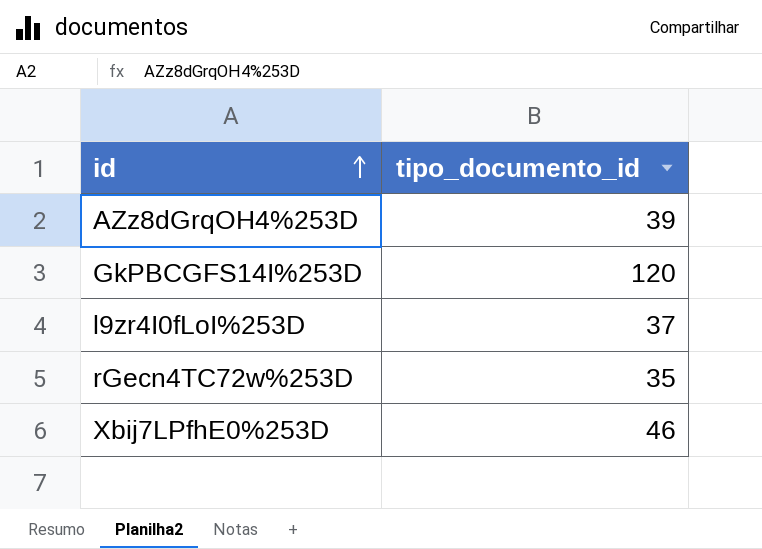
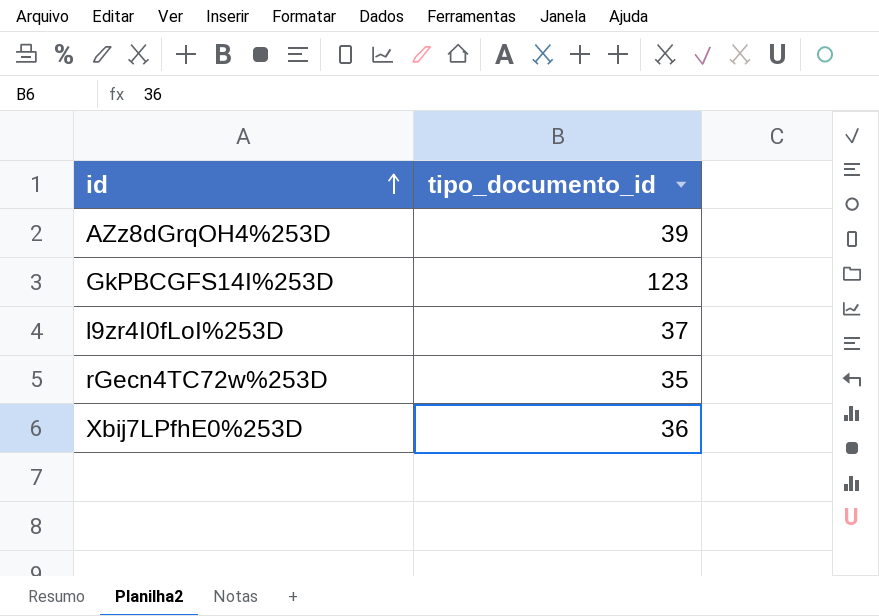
GkPBCGFS14I%253D | tipo_documento_id: 120 -> 123
Xbij7LPfhE0%253D | tipo_documento_id: 46 -> 36

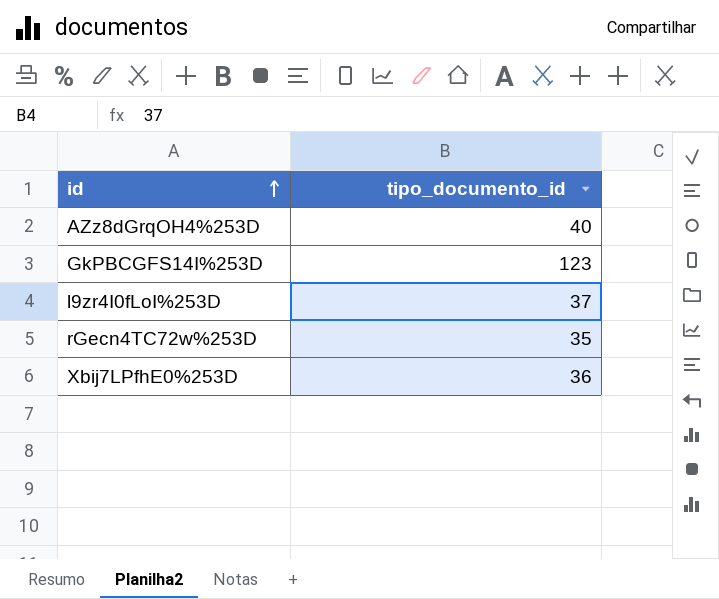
AZz8dGrqOH4%253D | tipo_documento_id: 39 -> 40

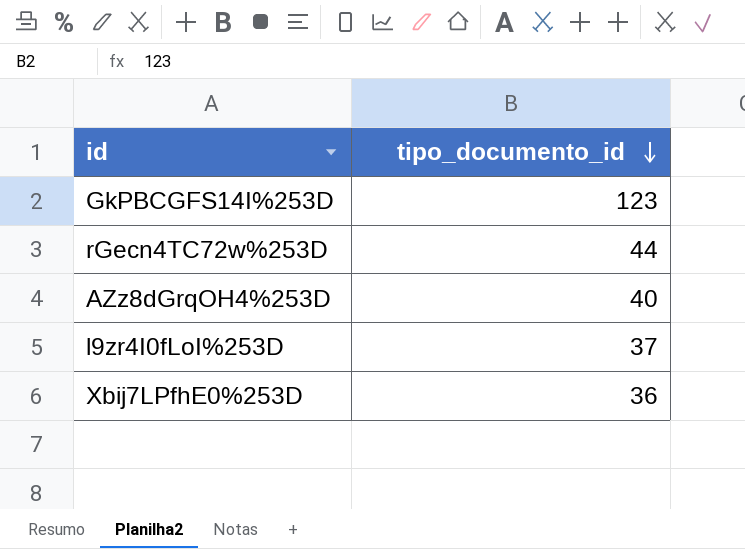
row order: id ascending -> tipo_documento_id descending
rGecn4TC72w%253D | tipo_documento_id: 35 -> 44

